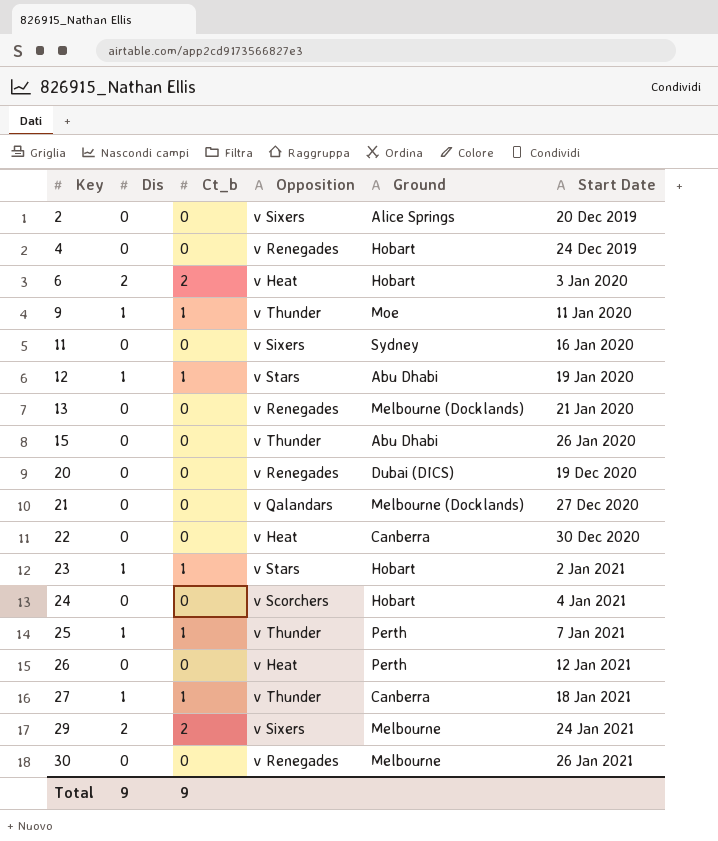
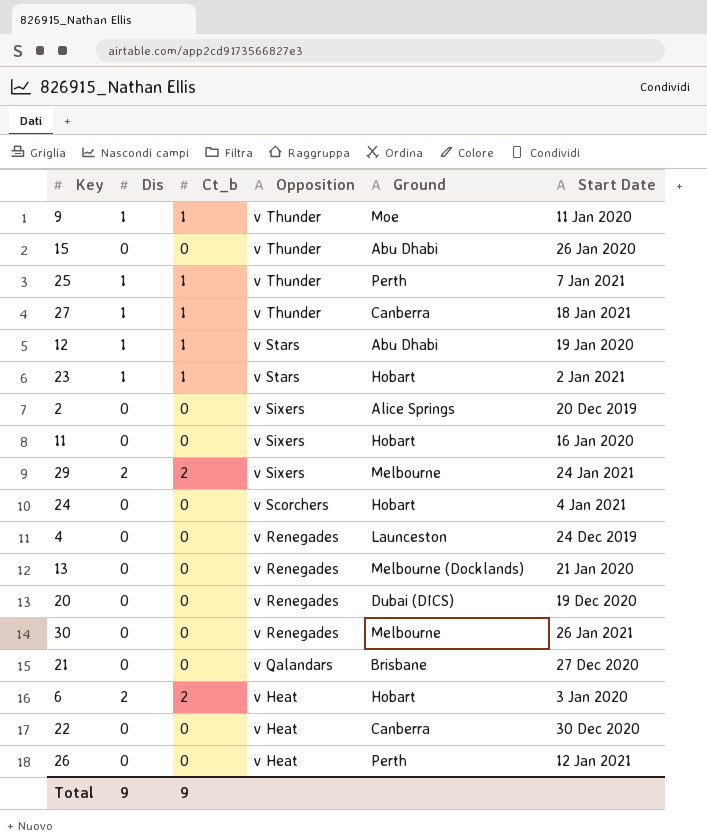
row order: Key ascending -> Opposition descending
11 | Ground: Sydney -> Hobart
4 | Ground: Hobart -> Launceston
21 | Ground: Melbourne (Docklands) -> Brisbane

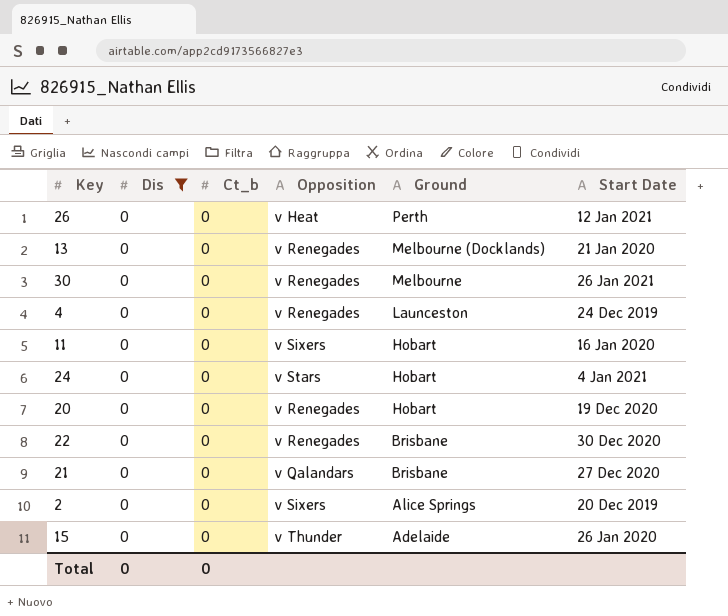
filter: none -> Dis = 0
row order: Opposition descending -> Ground descending
24 | Opposition: v Scorchers -> v Stars
20 | Ground: Dubai (DICS) -> Hobart
22 | Opposition: v Heat -> v Renegades
22 | Ground: Canberra -> Brisbane
15 | Ground: Abu Dhabi -> Adelaide
Total | Dis: 9 -> 0
Total | Ct_b: 9 -> 0

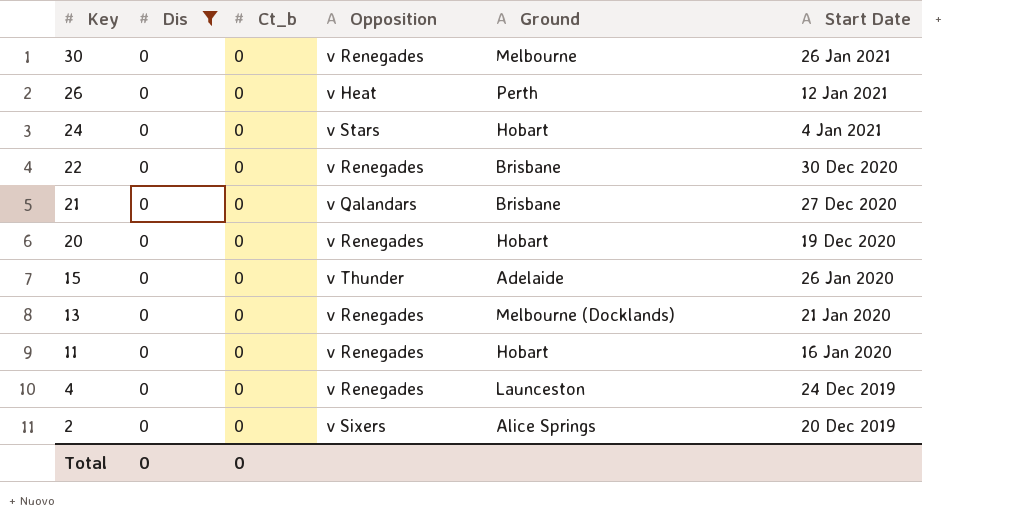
row order: Ground descending -> Key descending
11 | Opposition: v Sixers -> v Renegades

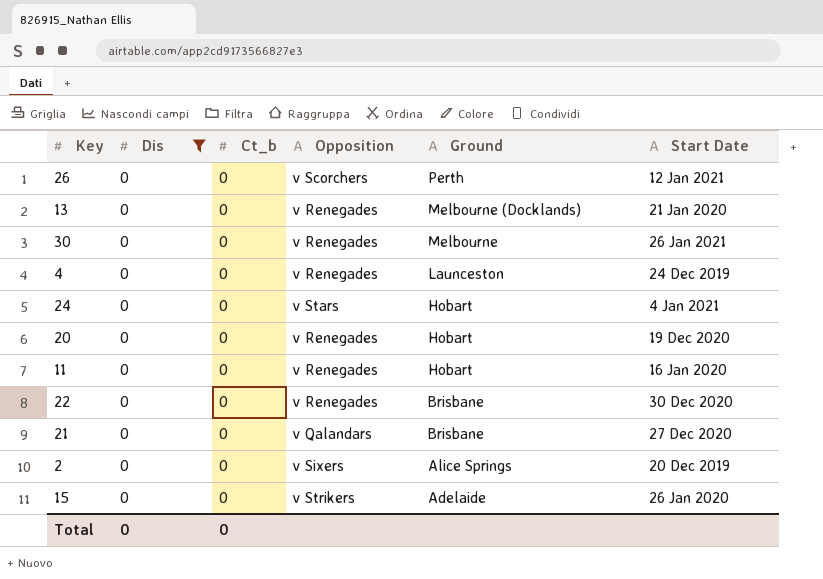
row order: Key descending -> Ground descending
26 | Opposition: v Heat -> v Scorchers
15 | Opposition: v Thunder -> v Strikers

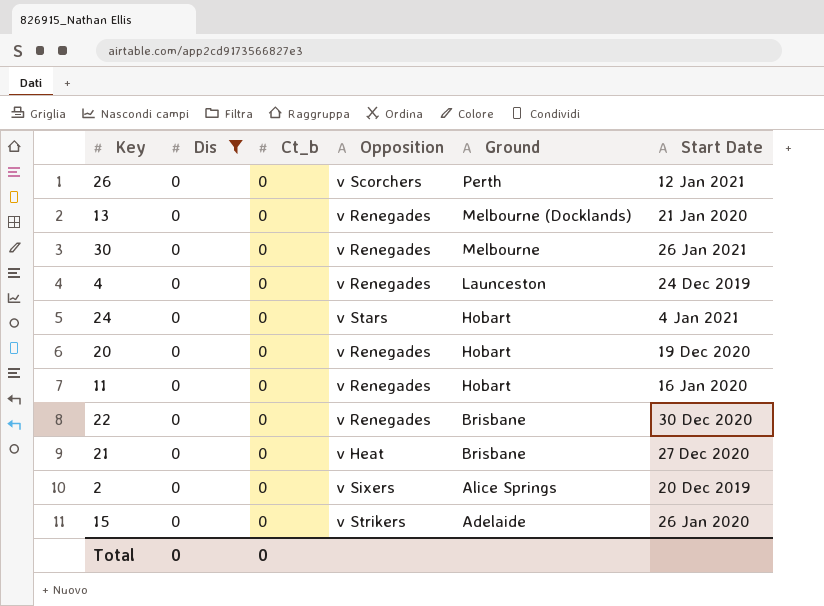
21 | Opposition: v Qalandars -> v Heat

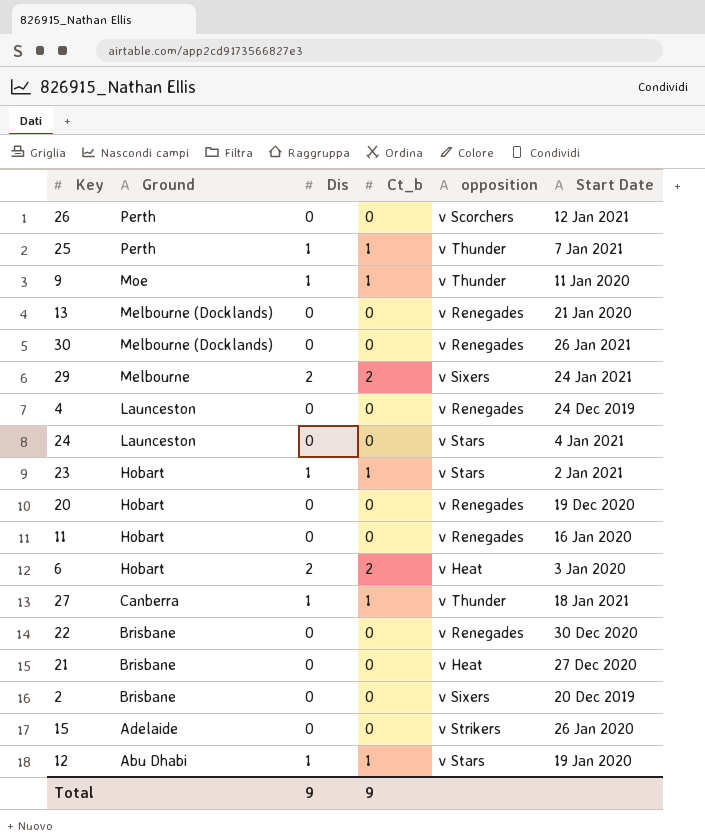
filter: Dis = 0 -> none
column Ground | position: 5 -> 2
column name: Opposition -> opposition
30 | Ground: Melbourne -> Melbourne (Docklands)
24 | Ground: Hobart -> Launceston
2 | Ground: Alice Springs -> Brisbane
Total | Dis: 0 -> 9
Total | Ct_b: 0 -> 9

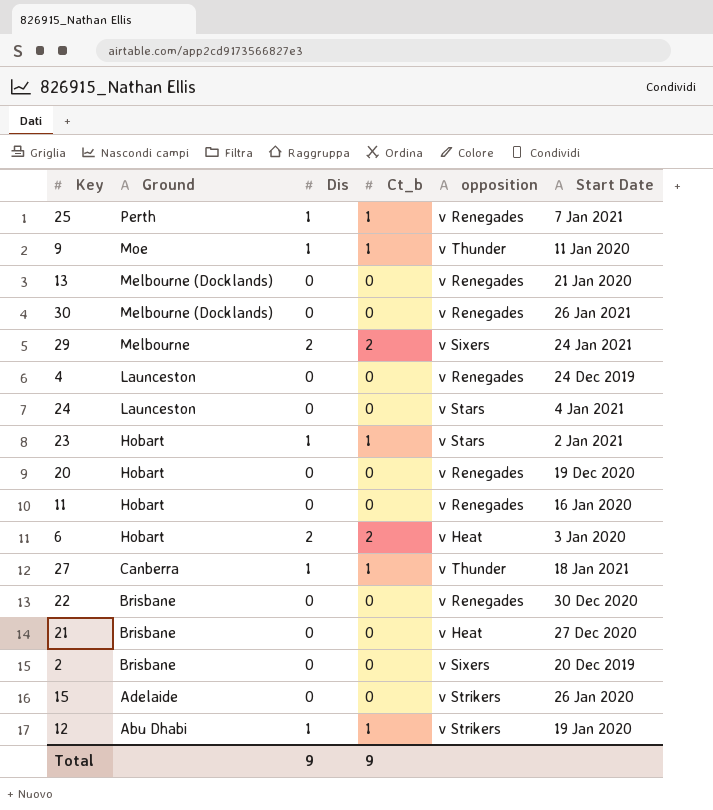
row 26: Perth | 0 | 0 | v Scorchers | 12 Jan 2021 -> none
25 | opposition: v Thunder -> v Renegades
12 | opposition: v Stars -> v Strikers

